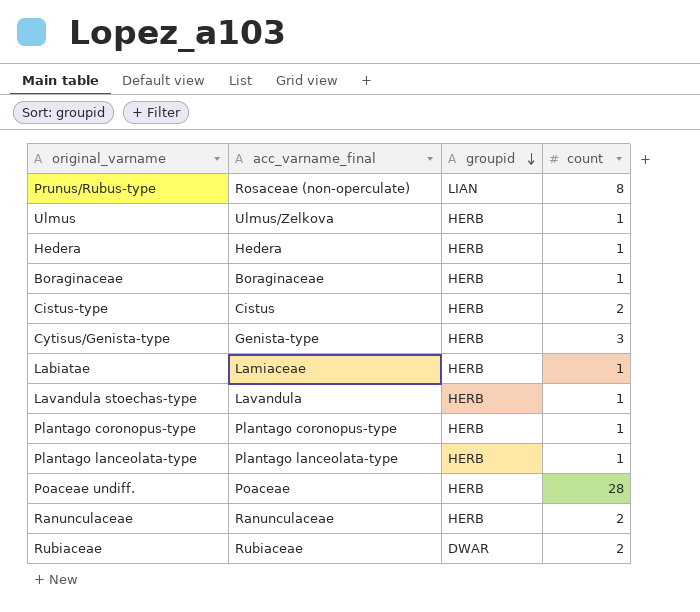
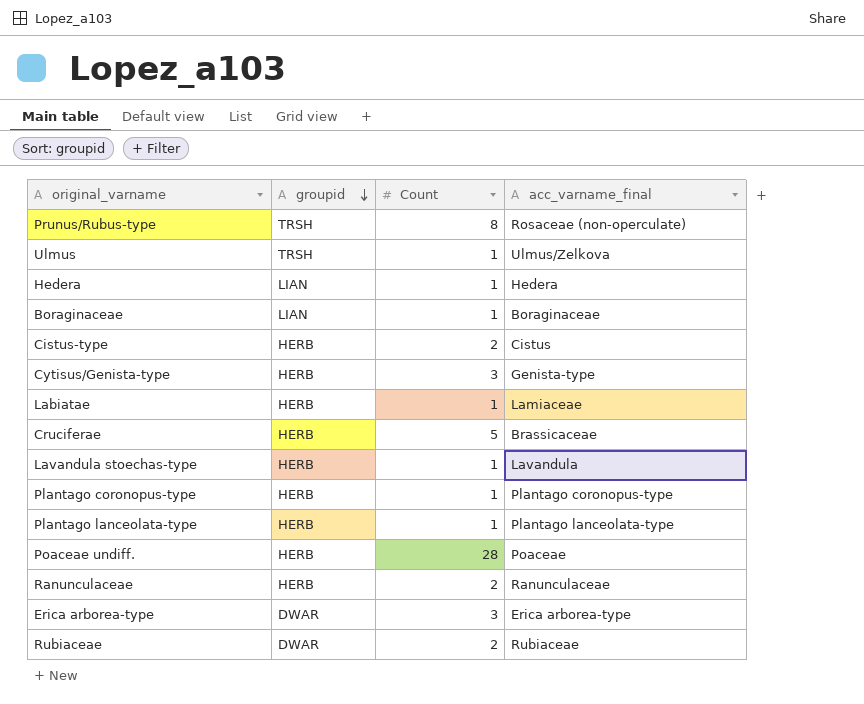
column name: count -> Count
column acc_varname_final | position: 2 -> 4
Prunus/Rubus-type | groupid: LIAN -> TRSH
Ulmus | groupid: HERB -> TRSH
Hedera | groupid: HERB -> LIAN
Boraginaceae | groupid: HERB -> LIAN
row Cruciferae: none -> HERB | 5 | Brassicaceae
row Erica arborea-type: none -> DWAR | 3 | Erica arborea-type

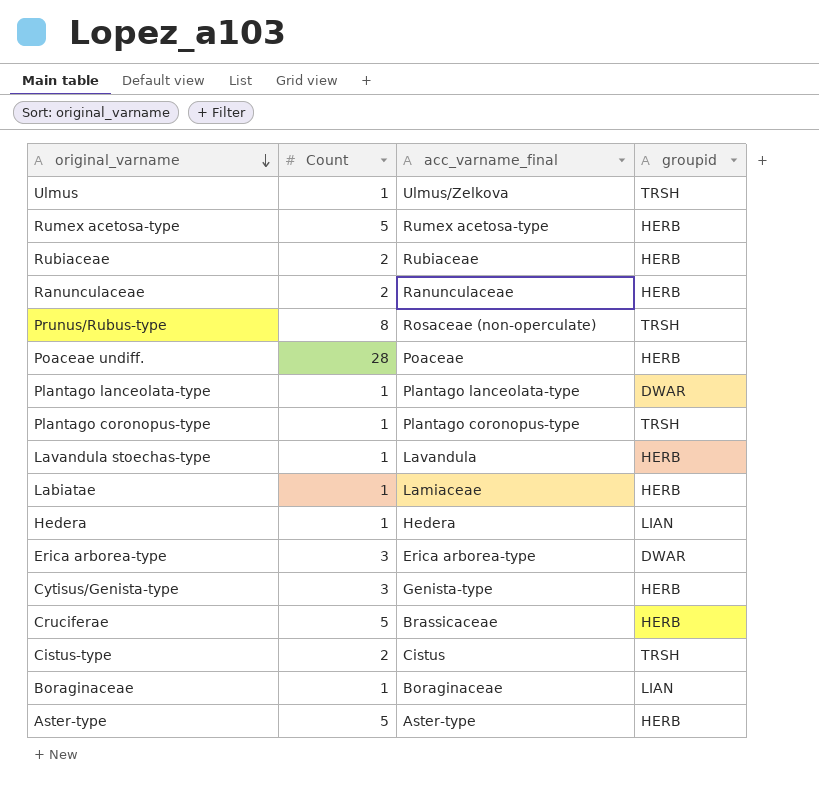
row order: groupid descending -> original_varname descending
column groupid | position: 2 -> 4
row Rumex acetosa-type: none -> 5 | Rumex acetosa-type | HERB
Rubiaceae | groupid: DWAR -> HERB
Plantago lanceolata-type | groupid: HERB -> DWAR
Plantago coronopus-type | groupid: HERB -> TRSH
Cistus-type | groupid: HERB -> TRSH
row Aster-type: none -> 5 | Aster-type | HERB

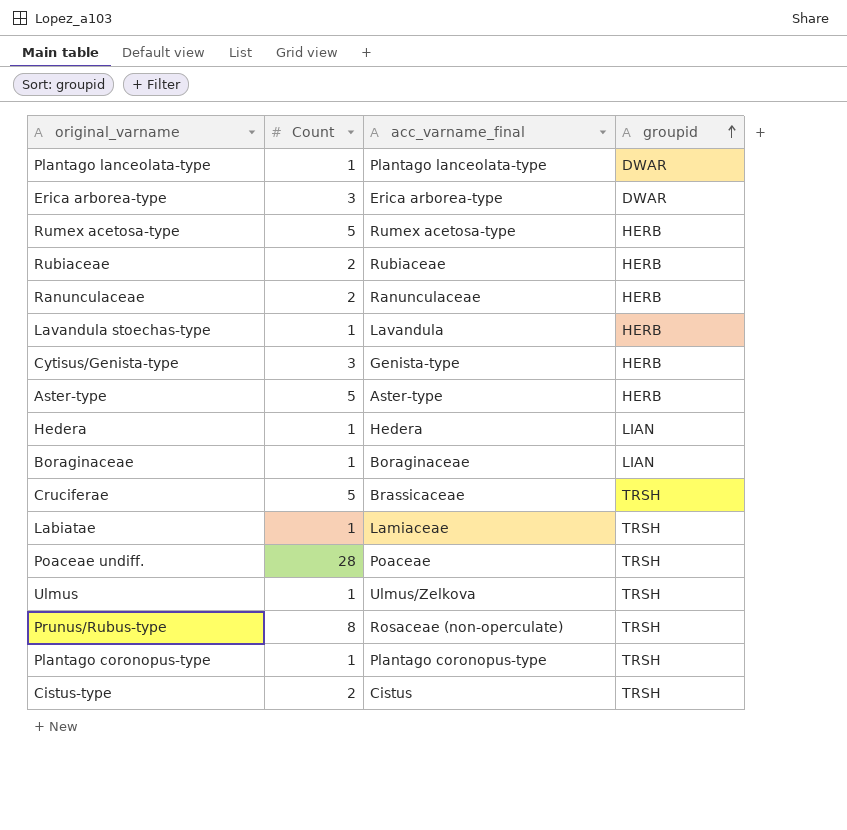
row order: original_varname descending -> groupid ascending
Cruciferae | groupid: HERB -> TRSH
Labiatae | groupid: HERB -> TRSH
Poaceae undiff. | groupid: HERB -> TRSH

